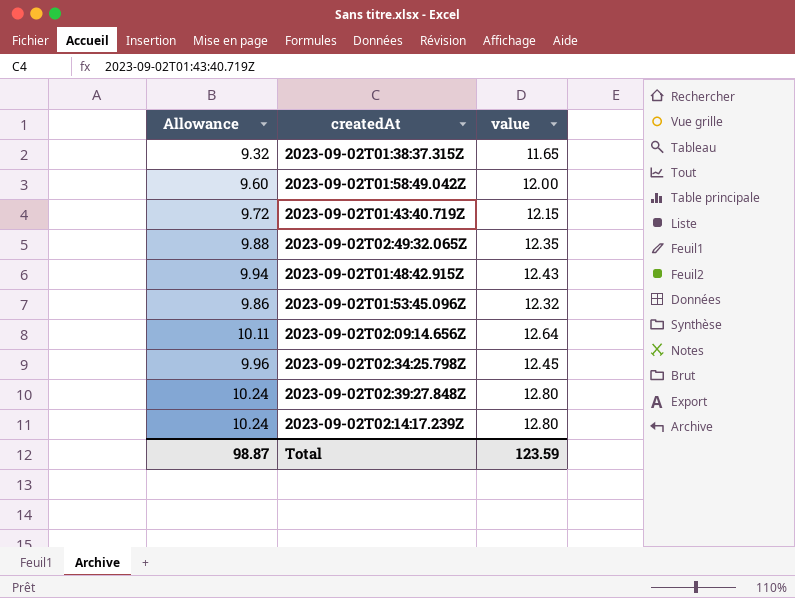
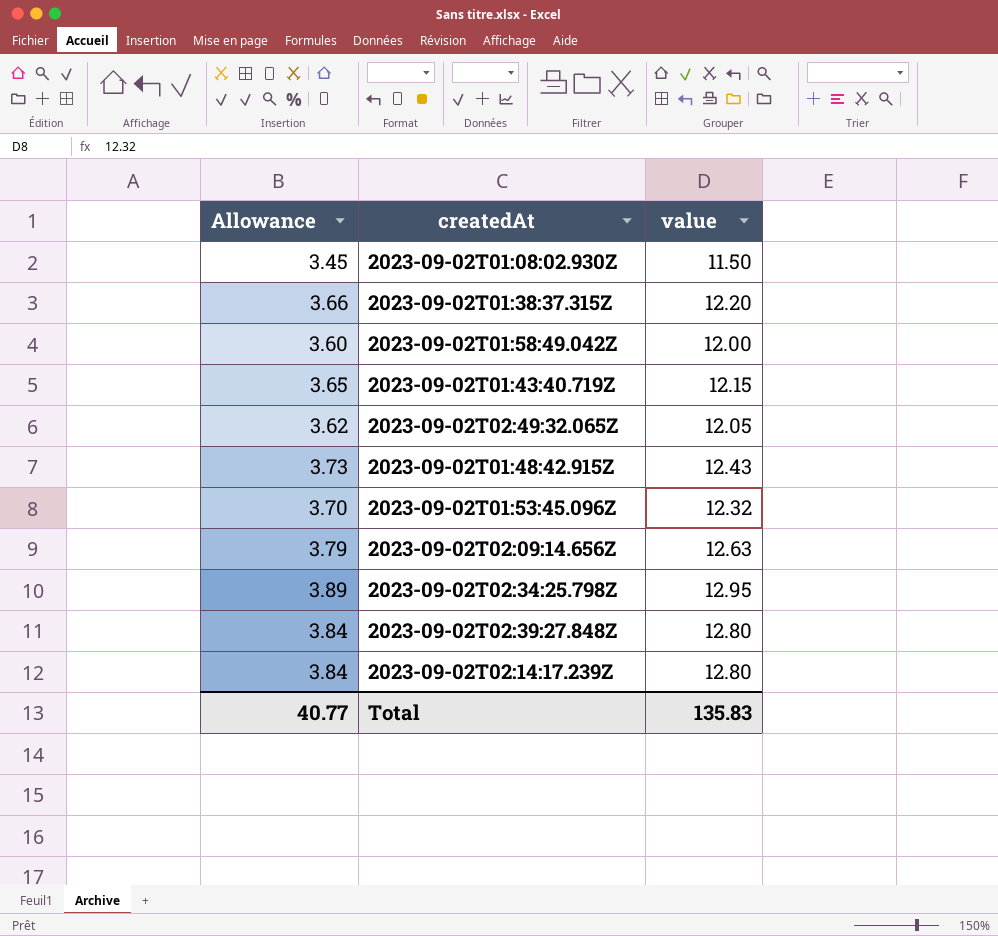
column Allowance | formula: [value] * 0.8 -> [value] * 0.3
row 2023-09-02T01:08:02.930Z: none -> 3.45 | 11.50
2023-09-02T01:38:37.315Z | value: 11.65 -> 12.20
2023-09-02T02:49:32.065Z | value: 12.35 -> 12.05
2023-09-02T02:09:14.656Z | value: 12.64 -> 12.63
2023-09-02T02:34:25.798Z | value: 12.45 -> 12.95
Total | Allowance: 98.87 -> 40.77
Total | value: 123.59 -> 135.83

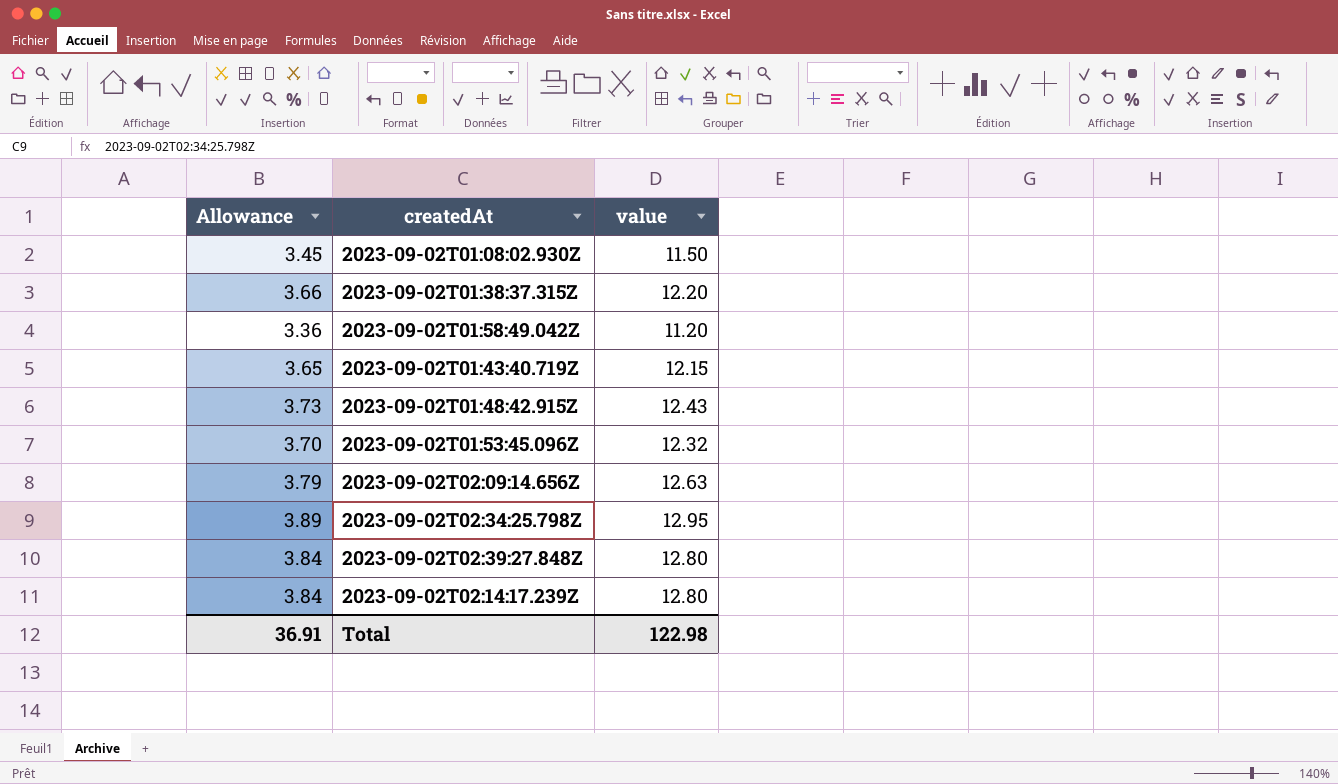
row 2023-09-02T02:49:32.065Z: 3.62 | 12.05 -> none
2023-09-02T01:58:49.042Z | Allowance: 3.60 -> 3.36
2023-09-02T01:58:49.042Z | value: 12.00 -> 11.20
Total | Allowance: 40.77 -> 36.91
Total | value: 135.83 -> 122.98

